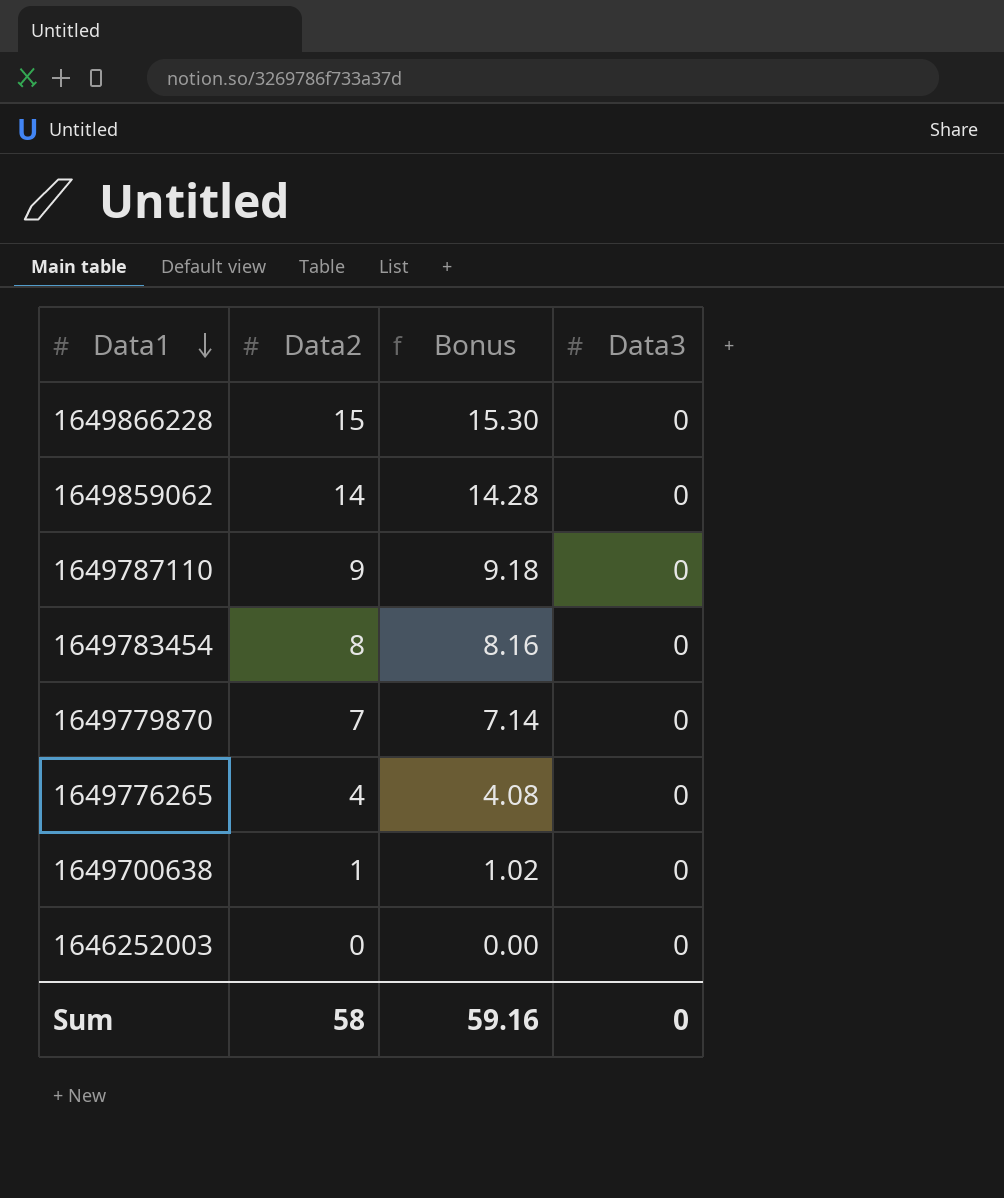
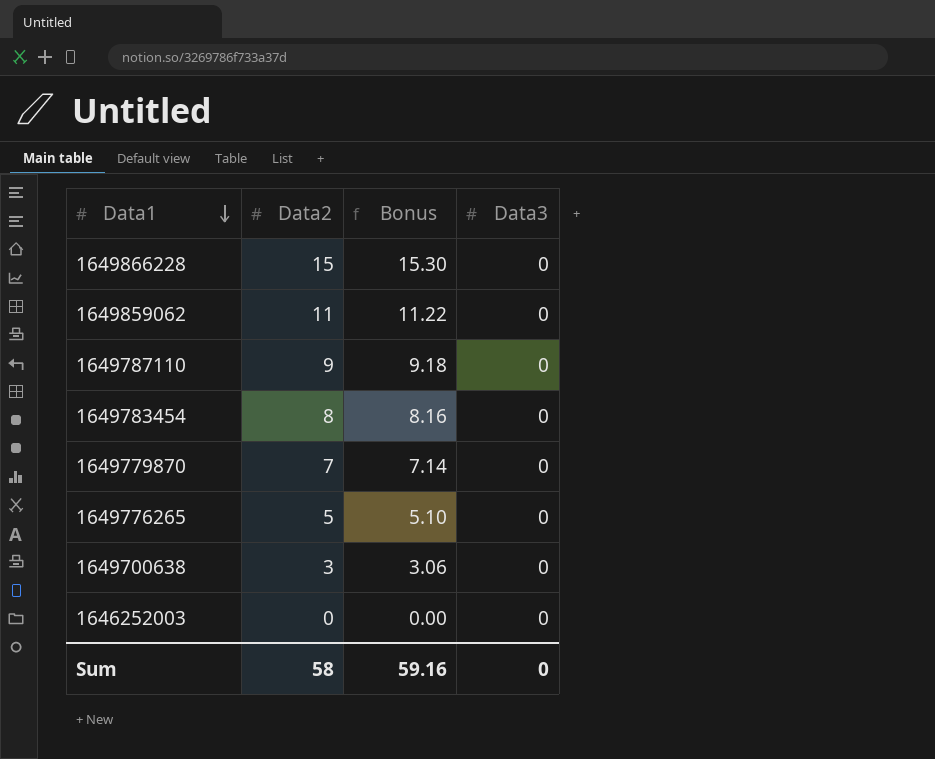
1649859062 | Data2: 14 -> 11
1649859062 | Bonus: 14.28 -> 11.22
1649776265 | Data2: 4 -> 5
1649776265 | Bonus: 4.08 -> 5.10
1649700638 | Data2: 1 -> 3
1649700638 | Bonus: 1.02 -> 3.06

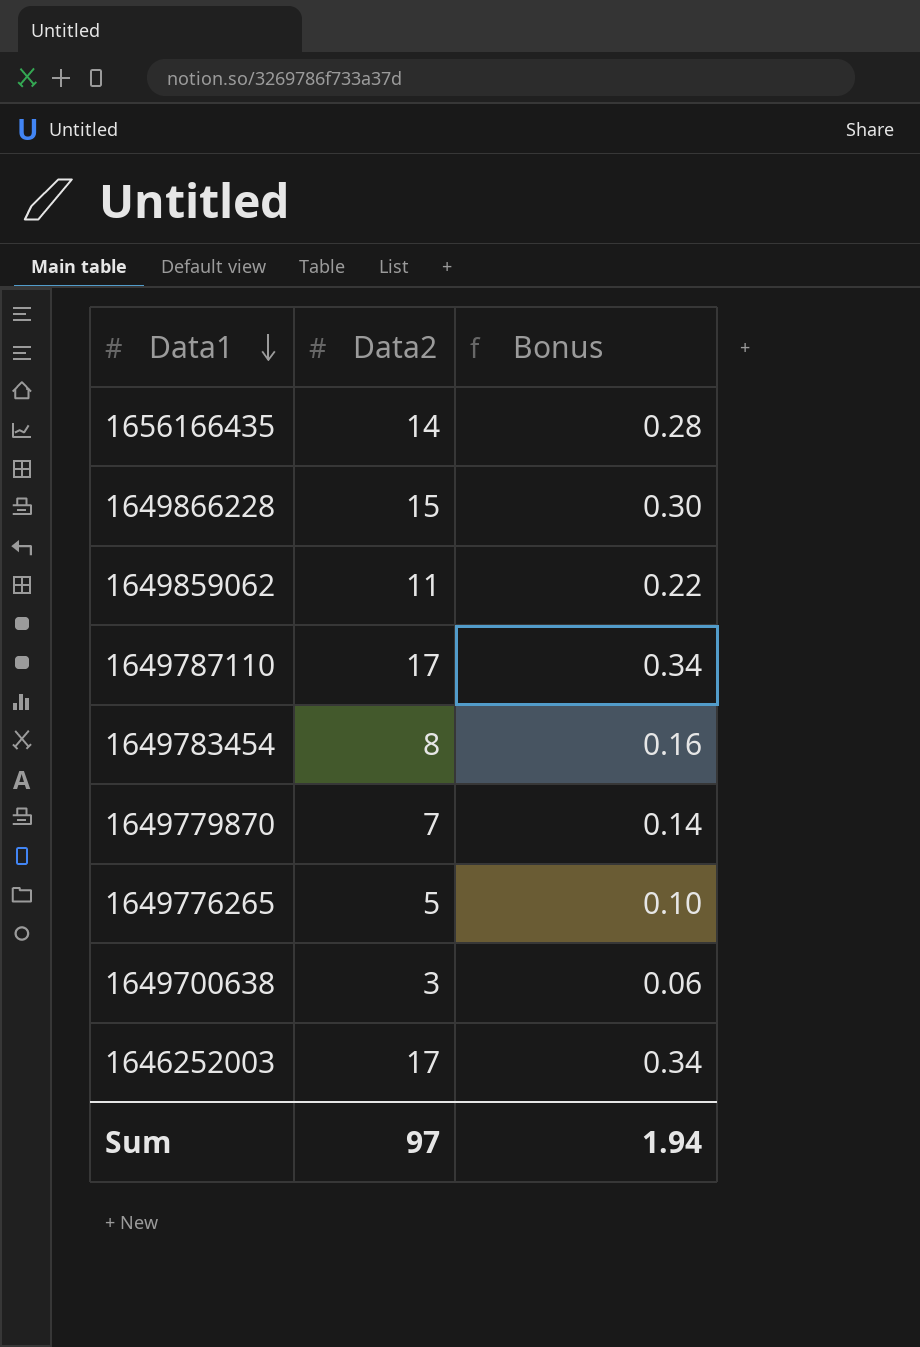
column Data3 | position: 4 -> none
column Bonus | formula: [Data2] * 1.02 -> [Data2] * 0.02
row 1656166435: none -> 14 | 0.28
1649787110 | Data2: 9 -> 17
1646252003 | Data2: 0 -> 17
Sum | Data2: 58 -> 97
Sum | Bonus: 59.16 -> 1.94

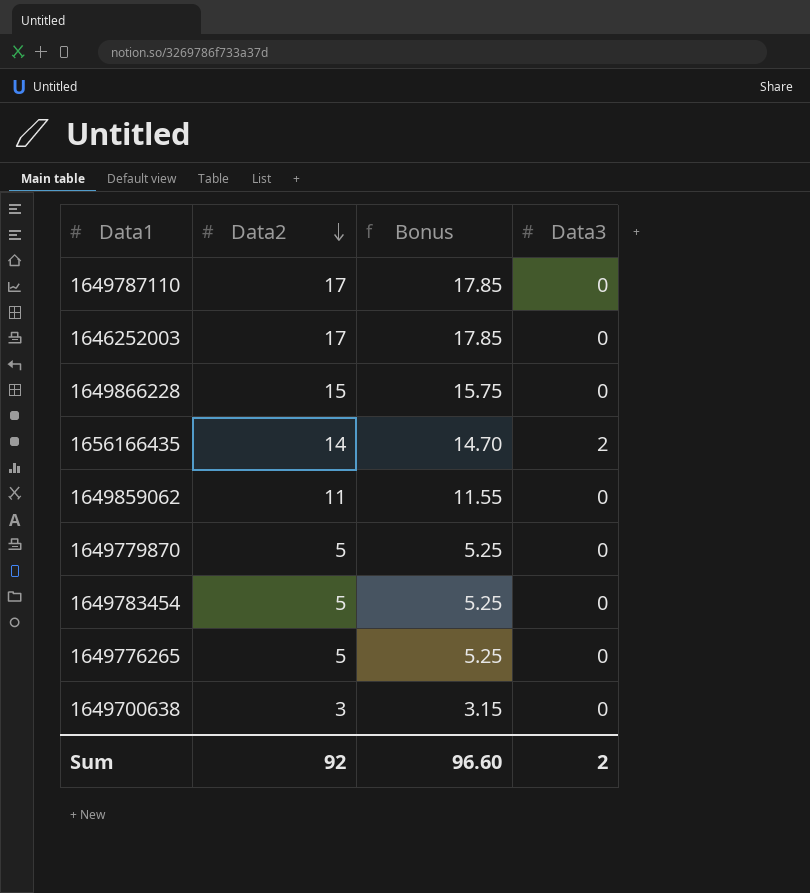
row order: Data1 descending -> Data2 descending
column Bonus | formula: [Data2] * 0.02 -> [Data2] * 1.05
column Data3 | position: none -> 4
1649779870 | Data2: 7 -> 5
1649783454 | Data2: 8 -> 5
Sum | Data2: 97 -> 92
Sum | Bonus: 1.94 -> 96.60

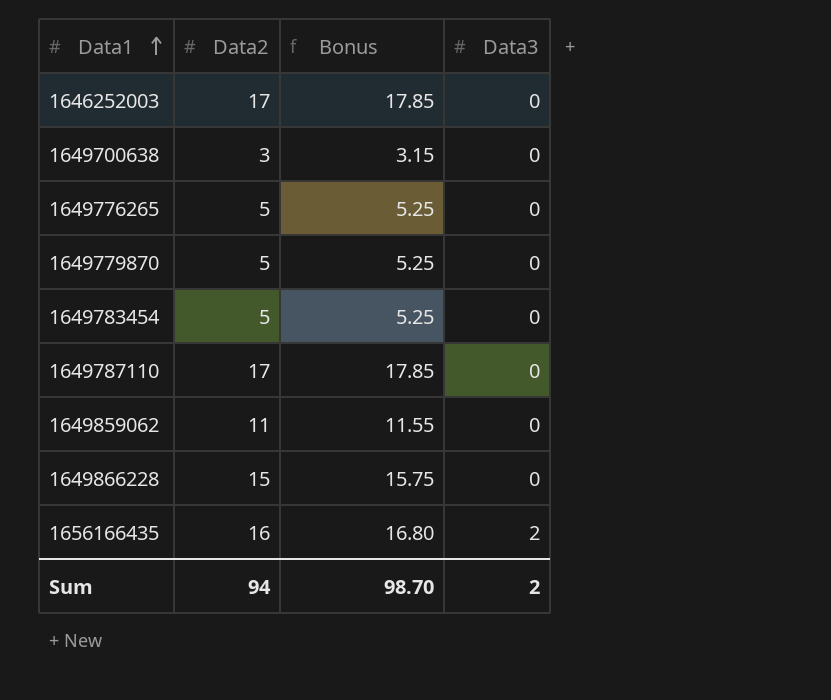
row order: Data2 descending -> Data1 ascending
1656166435 | Data2: 14 -> 16
1656166435 | Bonus: 14.70 -> 16.80
Sum | Data2: 92 -> 94
Sum | Bonus: 96.60 -> 98.70

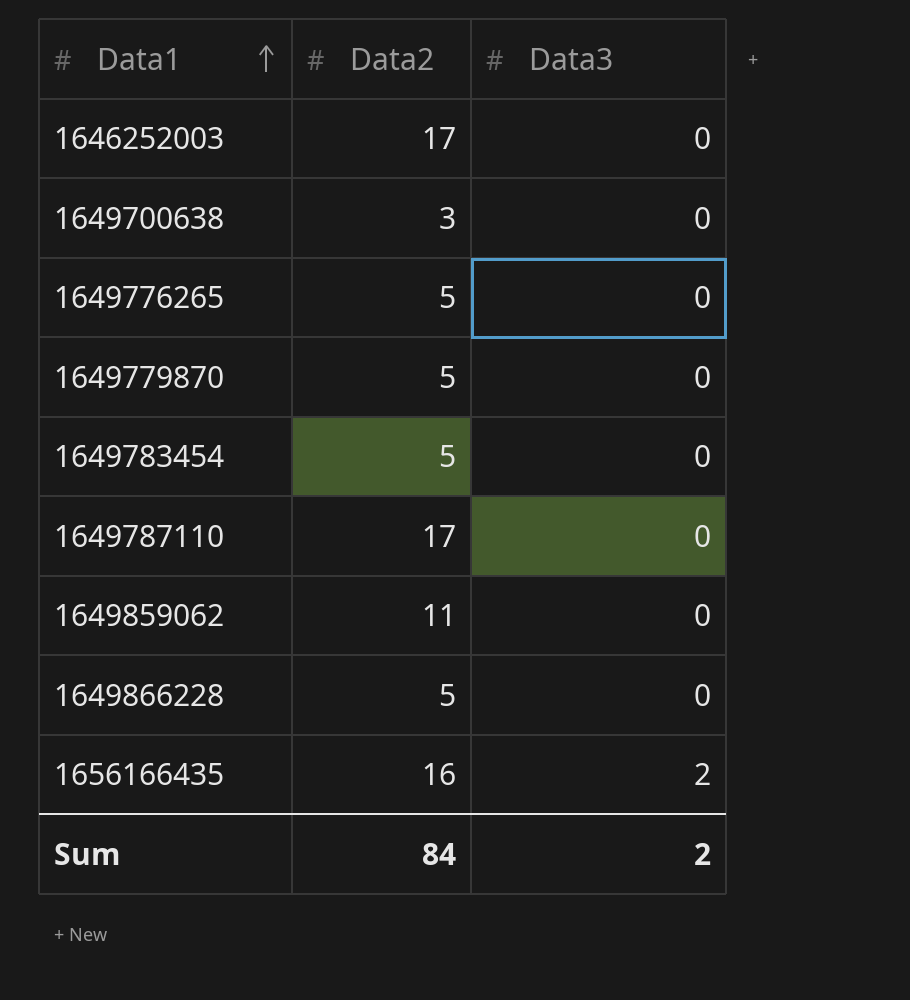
column Bonus | formula: [Data2] * 1.05 -> none
1649866228 | Data2: 15 -> 5
Sum | Data2: 94 -> 84

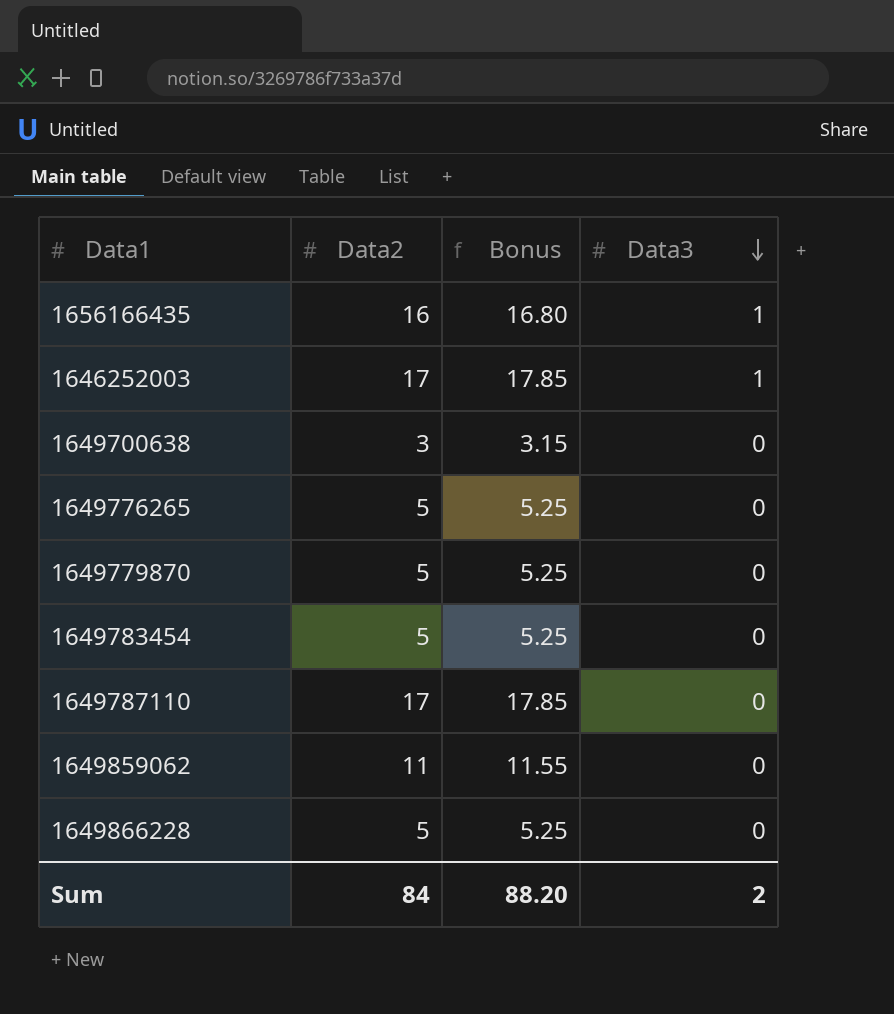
row order: Data1 ascending -> Data3 descending
column Bonus | formula: none -> [Data2] * 1.05
1656166435 | Data3: 2 -> 1
1646252003 | Data3: 0 -> 1

